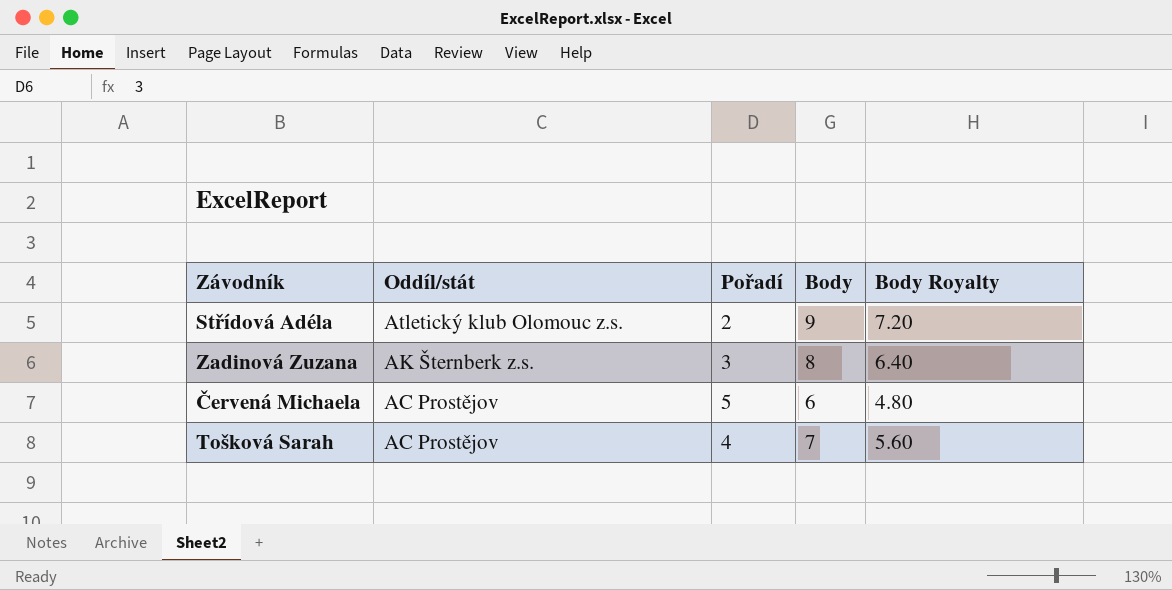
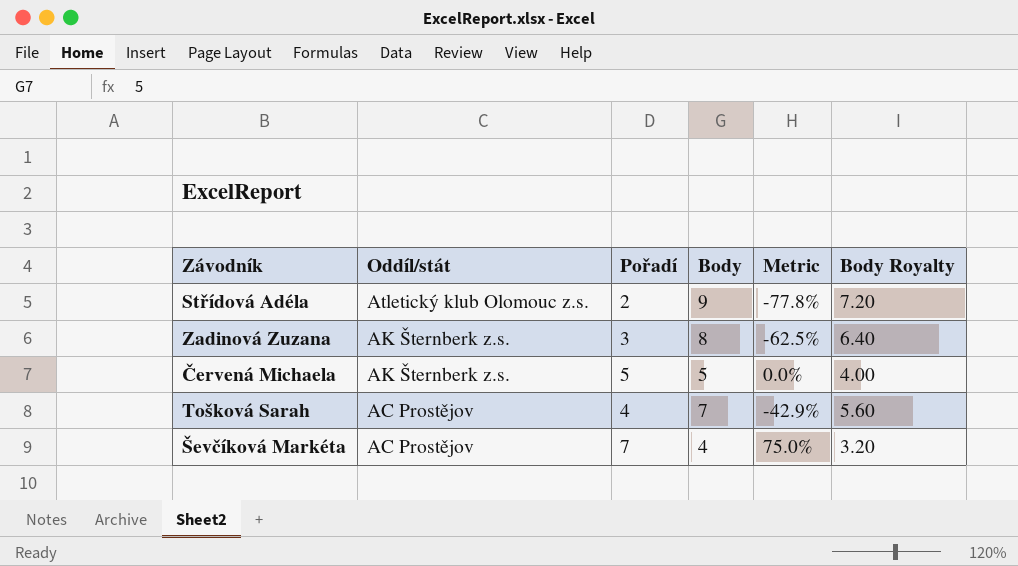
column Metric | formula: none -> ([Pořadí] - [Body]) / [Body]
Červená Michaela | Oddíl/stát: AC Prostějov -> AK Šternberk z.s.
Červená Michaela | Body: 6 -> 5
Červená Michaela | Body Royalty: 4.80 -> 4.00
row Ševčíková Markéta: none -> AC Prostějov | 7 | 4 | 75.0% | 3.20

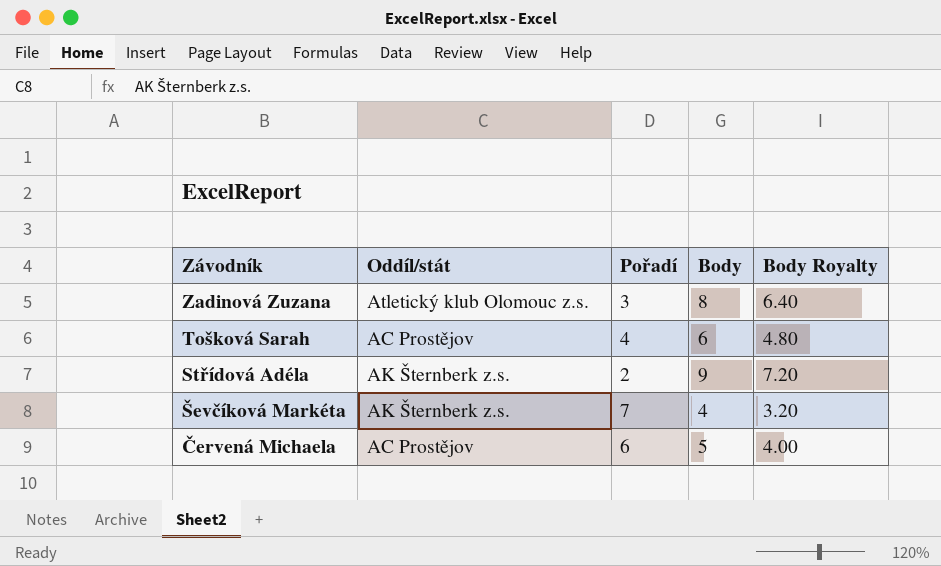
row order: Oddíl/stát descending -> Závodník descending
column Metric | formula: ([Pořadí] - [Body]) / [Body] -> none
Zadinová Zuzana | Oddíl/stát: AK Šternberk z.s. -> Atletický klub Olomouc z.s.
Tošková Sarah | Body: 7 -> 6
Tošková Sarah | Body Royalty: 5.60 -> 4.80
Střídová Adéla | Oddíl/stát: Atletický klub Olomouc z.s. -> AK Šternberk z.s.
Ševčíková Markéta | Oddíl/stát: AC Prostějov -> AK Šternberk z.s.
Červená Michaela | Oddíl/stát: AK Šternberk z.s. -> AC Prostějov
Červená Michaela | Pořadí: 5 -> 6

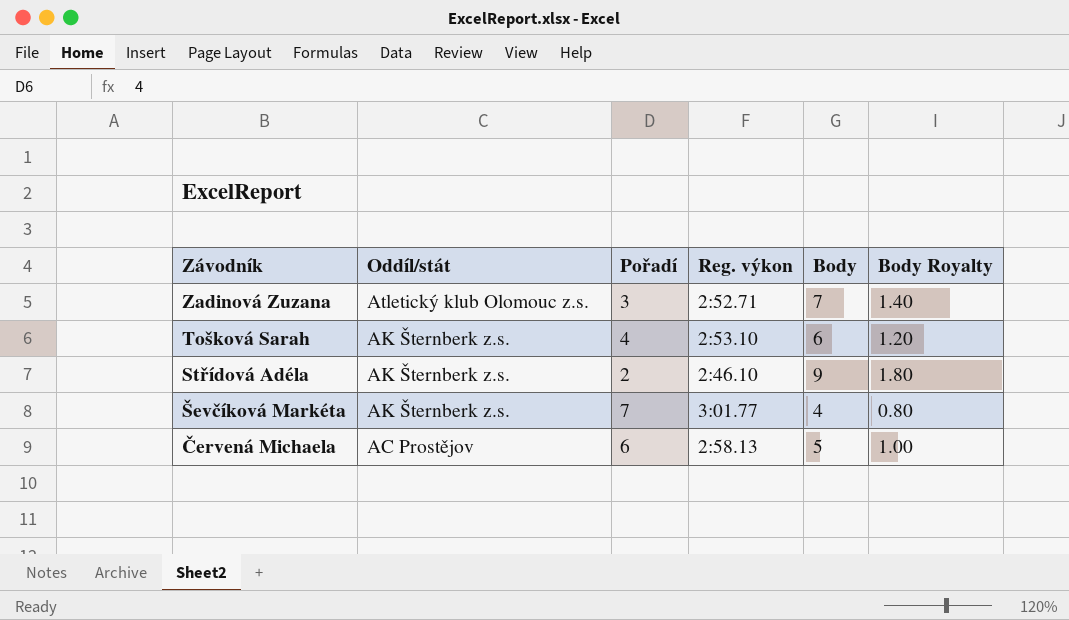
column Reg. výkon | position: none -> 4
column Body Royalty | formula: [Body] * 0.8 -> [Body] * 0.2
Zadinová Zuzana | Body: 8 -> 7
Tošková Sarah | Oddíl/stát: AC Prostějov -> AK Šternberk z.s.

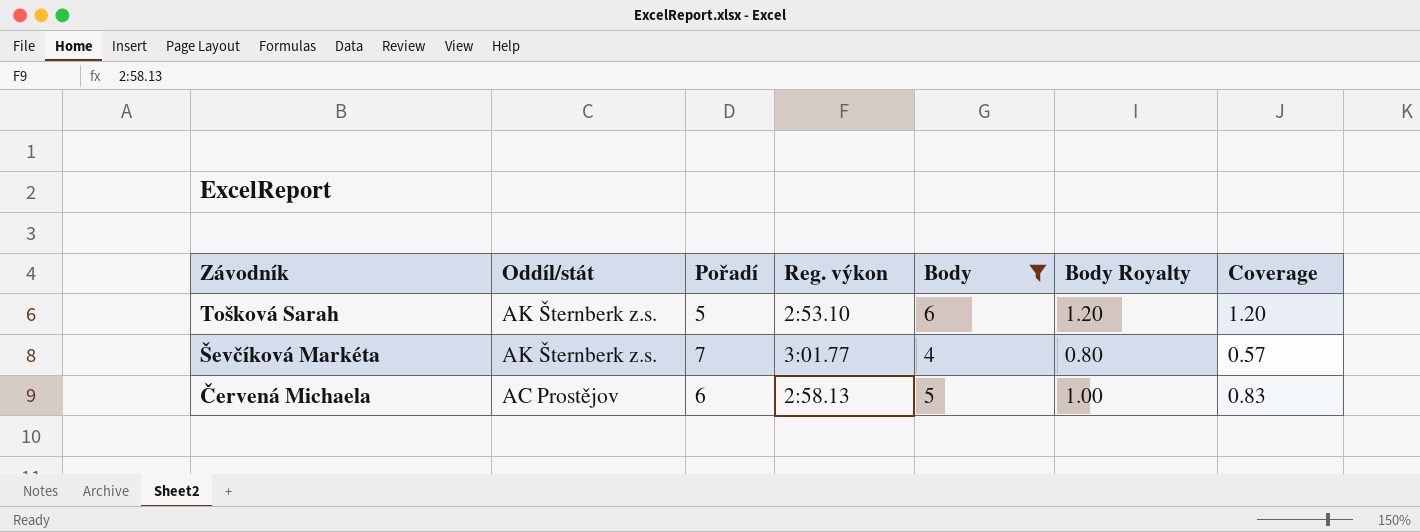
filter: none -> Body <= 6
column Coverage | formula: none -> [Body] / [Pořadí]
Tošková Sarah | Pořadí: 4 -> 5

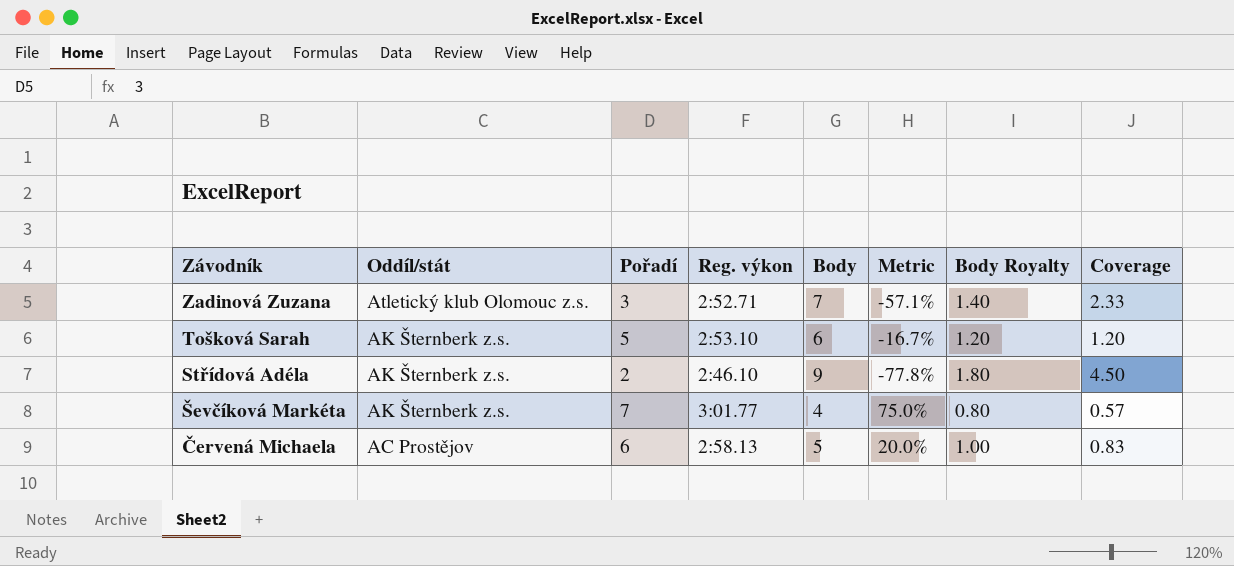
filter: Body <= 6 -> none
column Metric | formula: none -> ([Pořadí] - [Body]) / [Body]

